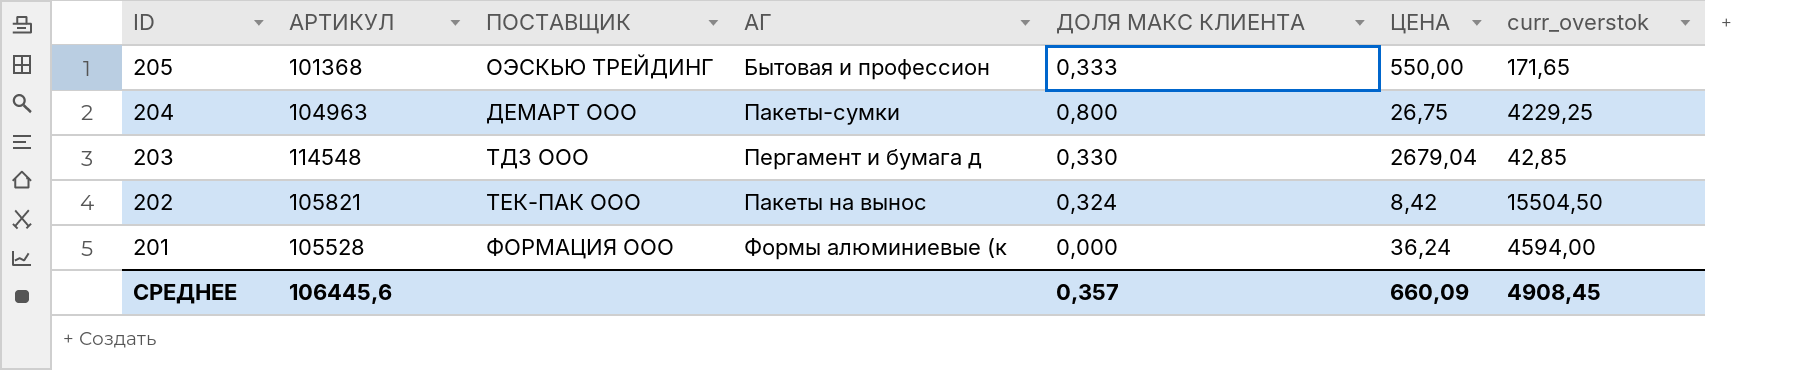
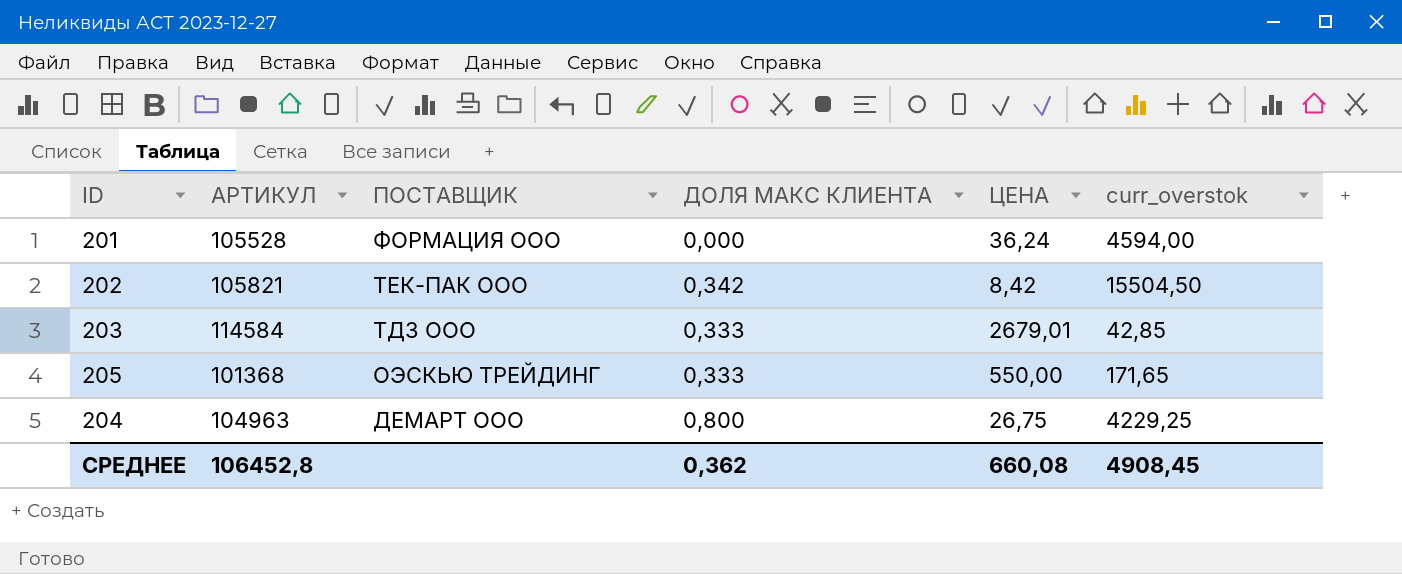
row order: ID descending -> ПОСТАВЩИК descending
column АГ | position: 4 -> none
202 | ДОЛЯ МАКС КЛИЕНТА: 0,324 -> 0,342
203 | АРТИКУЛ: 114548 -> 114584
203 | ДОЛЯ МАКС КЛИЕНТА: 0,330 -> 0,333
203 | ЦЕНА: 2679,04 -> 2679,01
СРЕДНЕЕ | АРТИКУЛ: 106445,6 -> 106452,8
СРЕДНЕЕ | ДОЛЯ МАКС КЛИЕНТА: 0,357 -> 0,362
СРЕДНЕЕ | ЦЕНА: 660,09 -> 660,08

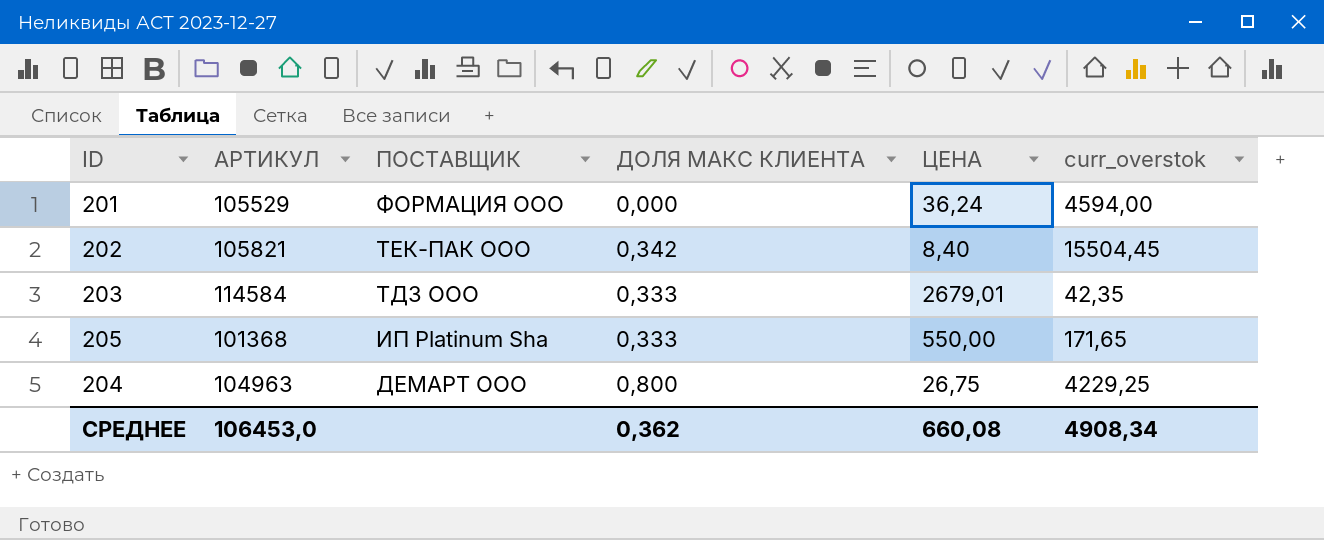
201 | АРТИКУЛ: 105528 -> 105529
202 | ЦЕНА: 8,42 -> 8,40
202 | curr_overstok: 15504,50 -> 15504,45
203 | curr_overstok: 42,85 -> 42,35
205 | ПОСТАВЩИК: ОЭСКЬЮ ТРЕЙДИНГ -> ИП Platinum Sha
СРЕДНЕЕ | АРТИКУЛ: 106452,8 -> 106453,0
СРЕДНЕЕ | curr_overstok: 4908,45 -> 4908,34

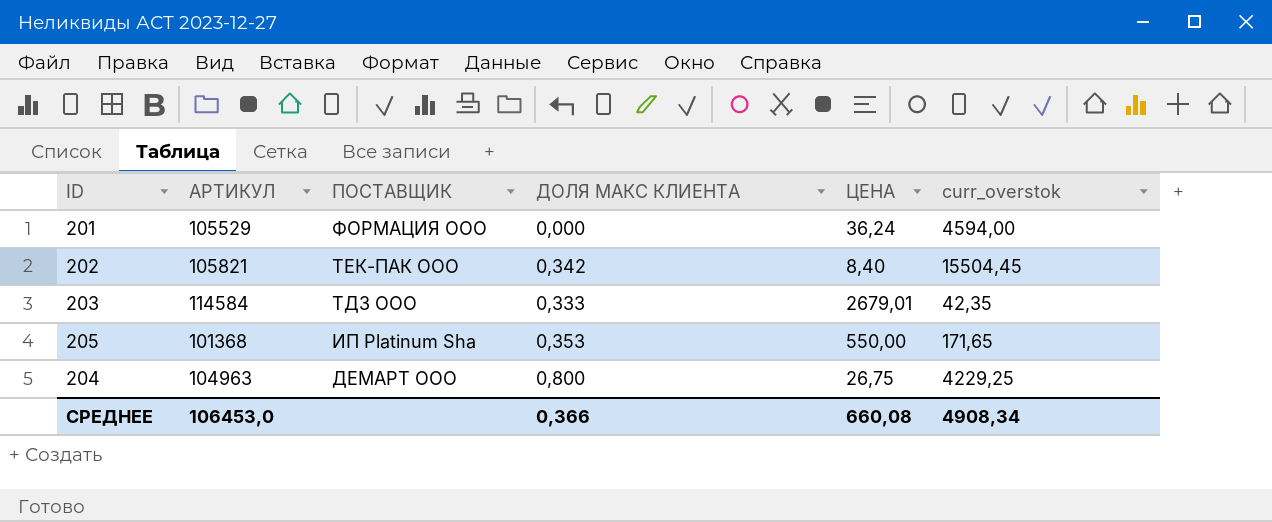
205 | ДОЛЯ МАКС КЛИЕНТА: 0,333 -> 0,353
СРЕДНЕЕ | ДОЛЯ МАКС КЛИЕНТА: 0,362 -> 0,366

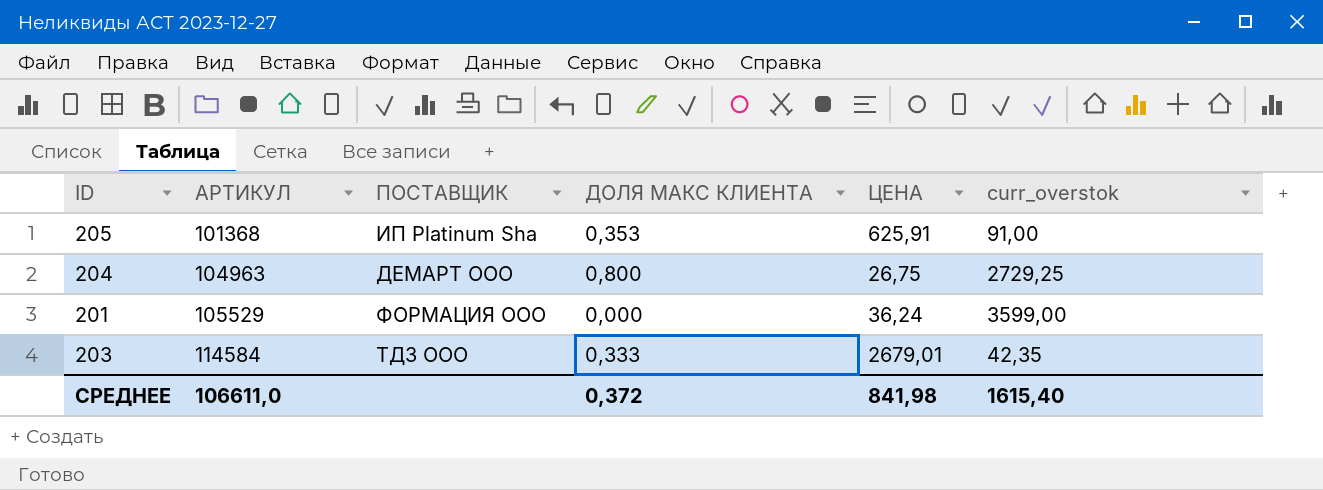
row order: ПОСТАВЩИК descending -> АРТИКУЛ ascending
row 202: 105821 | ТЕК-ПАК ООО | 0,342 | 8,40 | 15504,45 -> none
205 | ЦЕНА: 550,00 -> 625,91
205 | curr_overstok: 171,65 -> 91,00
204 | curr_overstok: 4229,25 -> 2729,25
201 | curr_overstok: 4594,00 -> 3599,00
СРЕДНЕЕ | АРТИКУЛ: 106453,0 -> 106611,0
СРЕДНЕЕ | ДОЛЯ МАКС КЛИЕНТА: 0,366 -> 0,372
СРЕДНЕЕ | ЦЕНА: 660,08 -> 841,98
СРЕДНЕЕ | curr_overstok: 4908,34 -> 1615,40

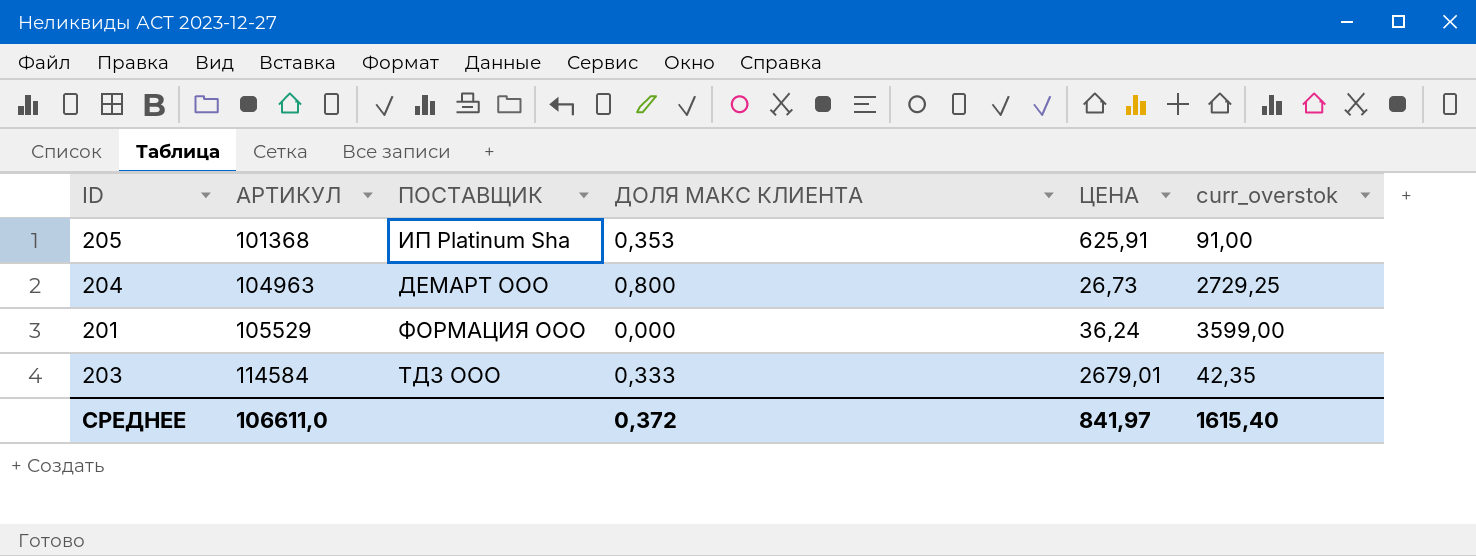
204 | ЦЕНА: 26,75 -> 26,73
СРЕДНЕЕ | ЦЕНА: 841,98 -> 841,97

